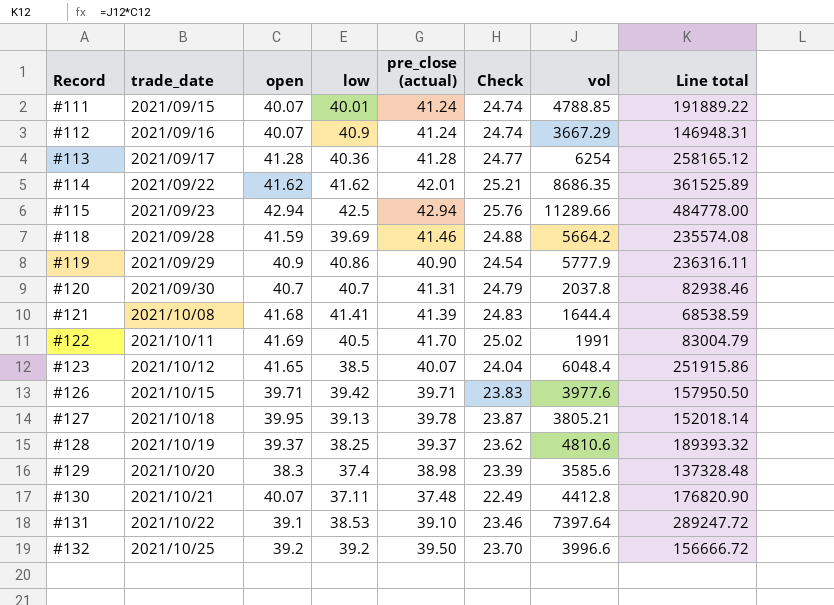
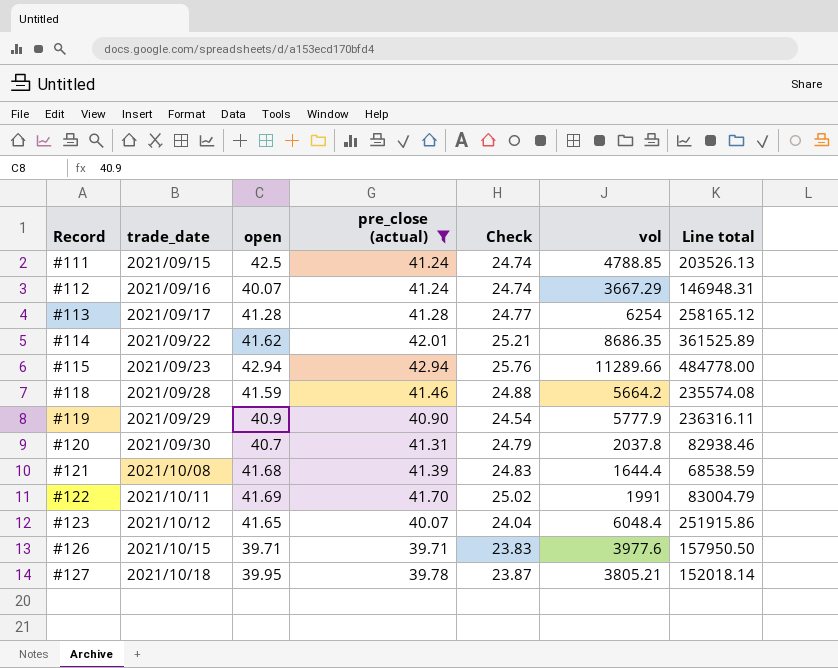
filter: none -> pre_close (actual) >= 39.71
column low | position: 4 -> none
#111 | open: 40.07 -> 42.5
#111 | Line total: 191889.22 -> 203526.13

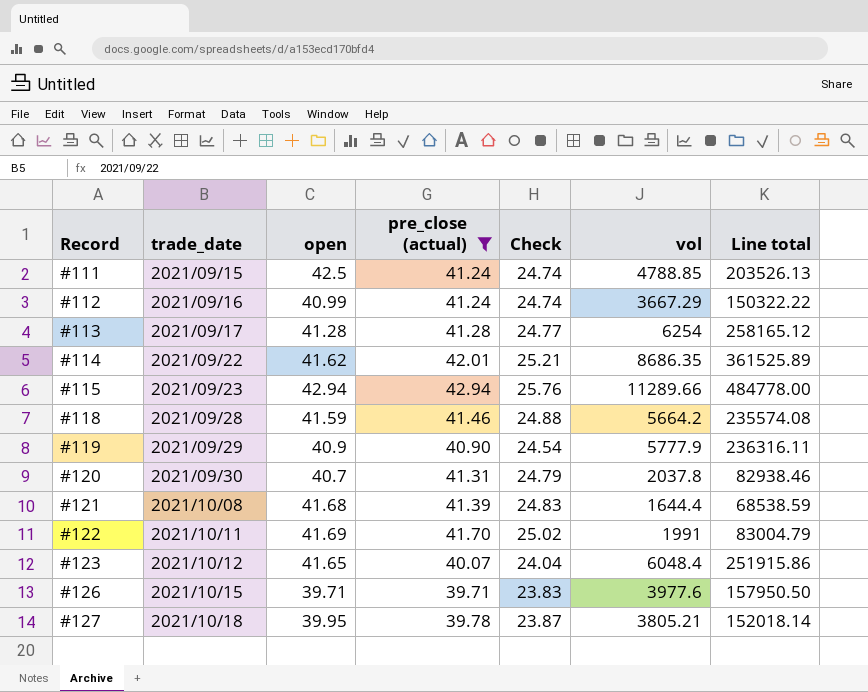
#112 | open: 40.07 -> 40.99
#112 | Line total: 146948.31 -> 150322.22

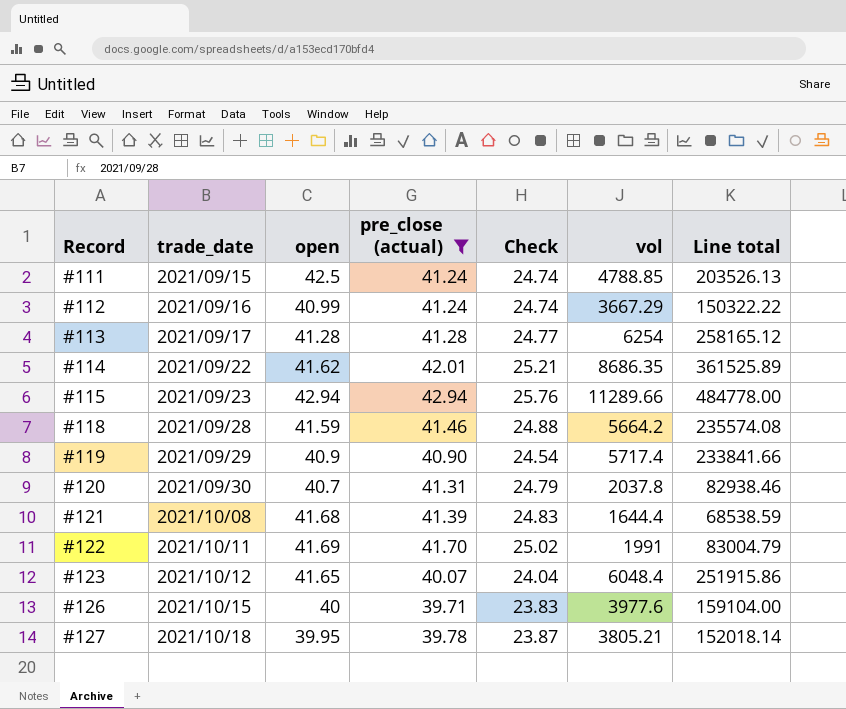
#119 | vol: 5777.9 -> 5717.4
#119 | Line total: 236316.11 -> 233841.66
#126 | open: 39.71 -> 40
#126 | Line total: 157950.50 -> 159104.00

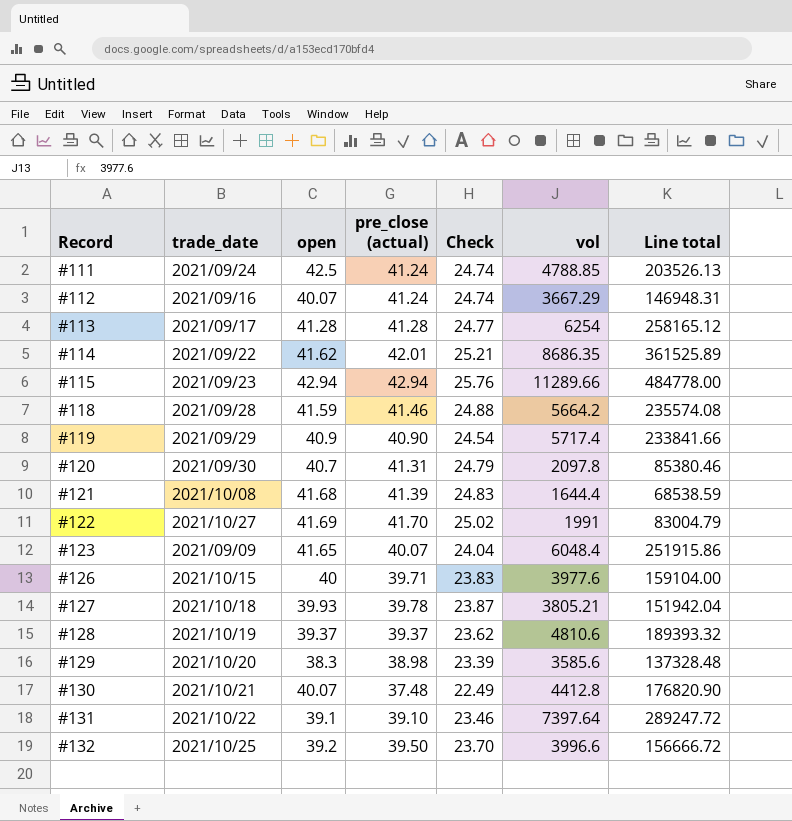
filter: pre_close (actual) >= 39.71 -> none
#111 | trade_date: 2021/09/15 -> 2021/09/24
#112 | open: 40.99 -> 40.07
#112 | Line total: 150322.22 -> 146948.31
#120 | vol: 2037.8 -> 2097.8
#120 | Line total: 82938.46 -> 85380.46
#122 | trade_date: 2021/10/11 -> 2021/10/27
#123 | trade_date: 2021/10/12 -> 2021/09/09
#127 | open: 39.95 -> 39.93
#127 | Line total: 152018.14 -> 151942.04

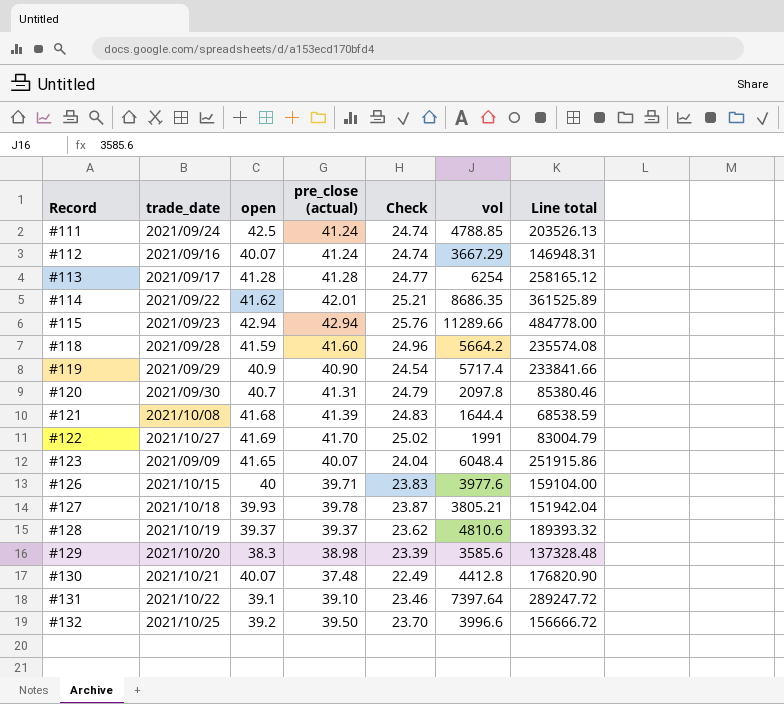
#118 | pre_close (actual): 41.46 -> 41.60
#118 | Check: 24.88 -> 24.96

